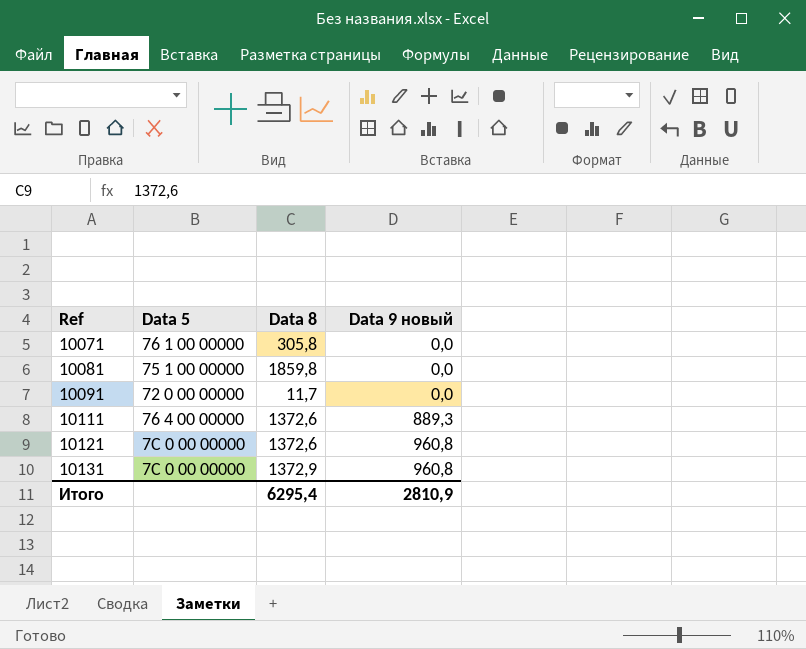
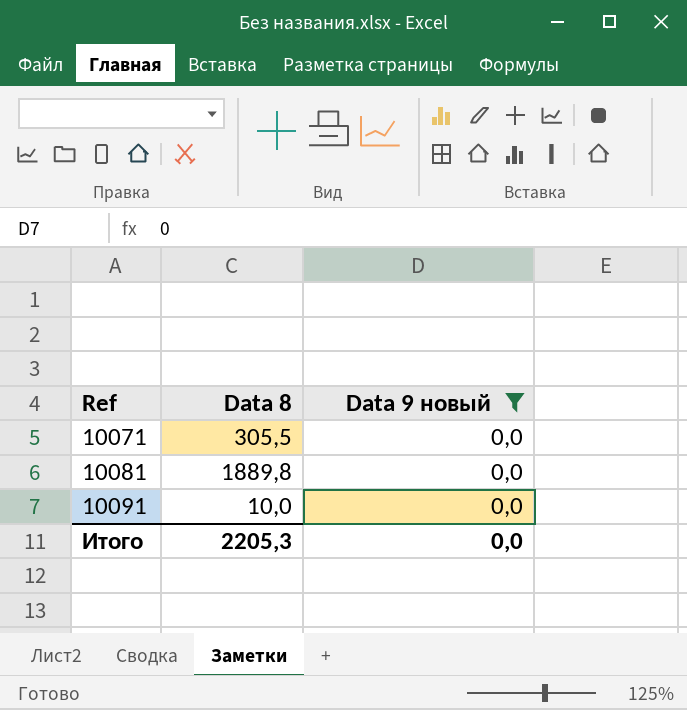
filter: none -> Data 9 новый = 0,0
column Data 5 | position: 2 -> none
10071 | Data 8: 305,8 -> 305,5
10081 | Data 8: 1859,8 -> 1889,8
10091 | Data 8: 11,7 -> 10,0
Итого | Data 8: 6295,4 -> 2205,3
Итого | Data 9 новый: 2810,9 -> 0,0

